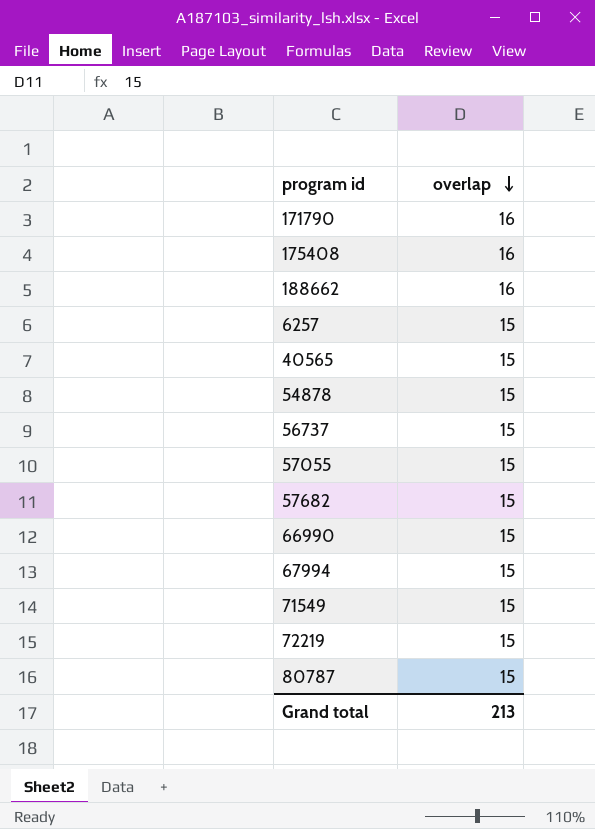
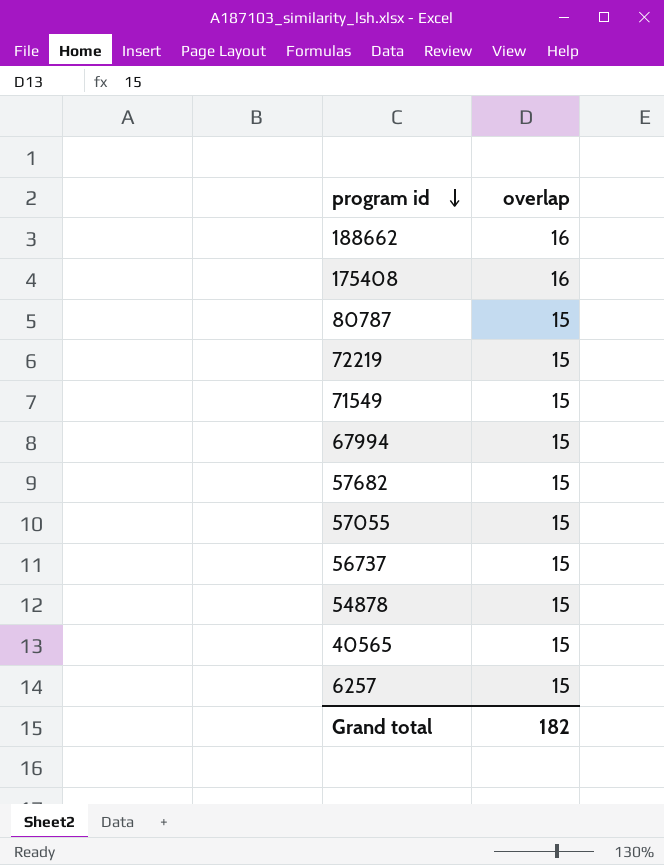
row order: overlap descending -> program id descending
row 171790: 16 -> none
row 66990: 15 -> none
Grand total | overlap: 213 -> 182

